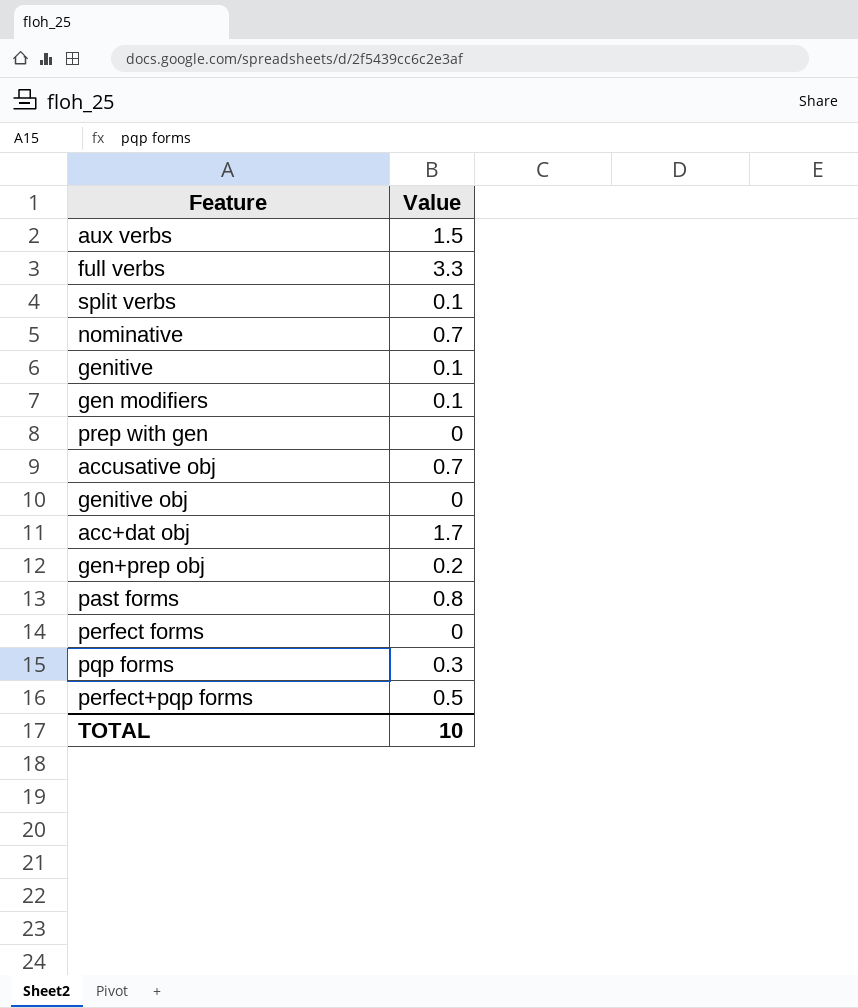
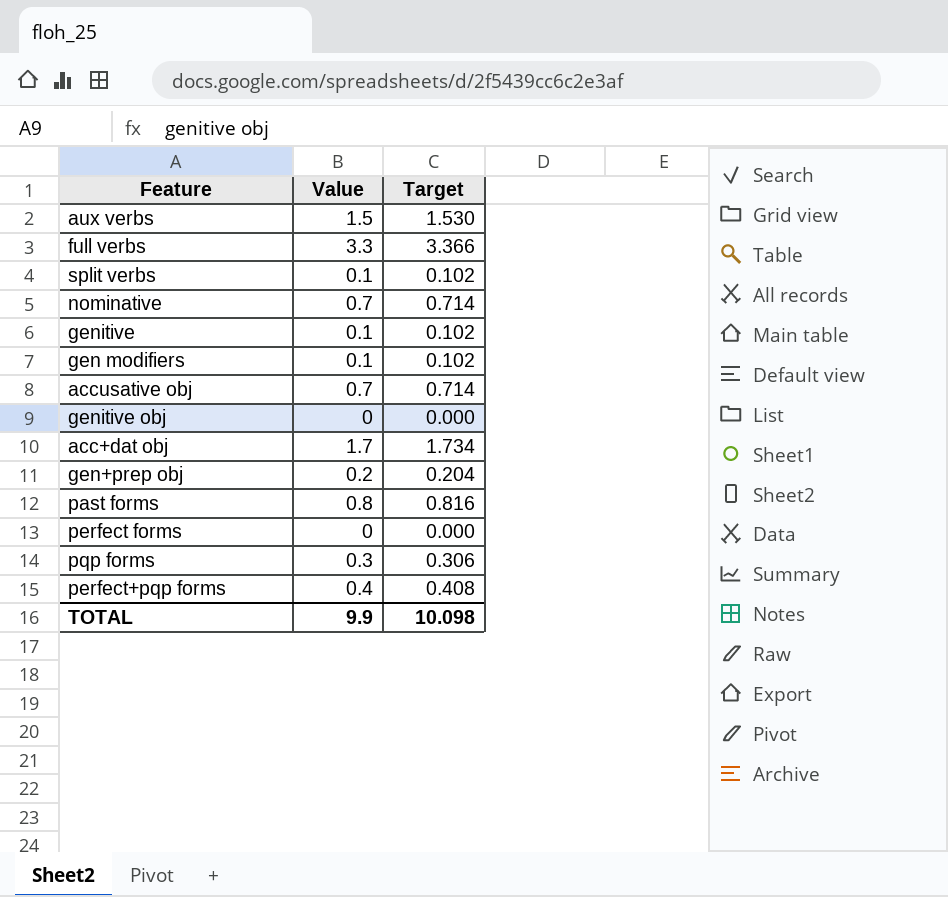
column Target | formula: none -> [Value] * 1.02
row prep with gen: 0 -> none
perfect+pqp forms | Value: 0.5 -> 0.4
TOTAL | Value: 10 -> 9.9

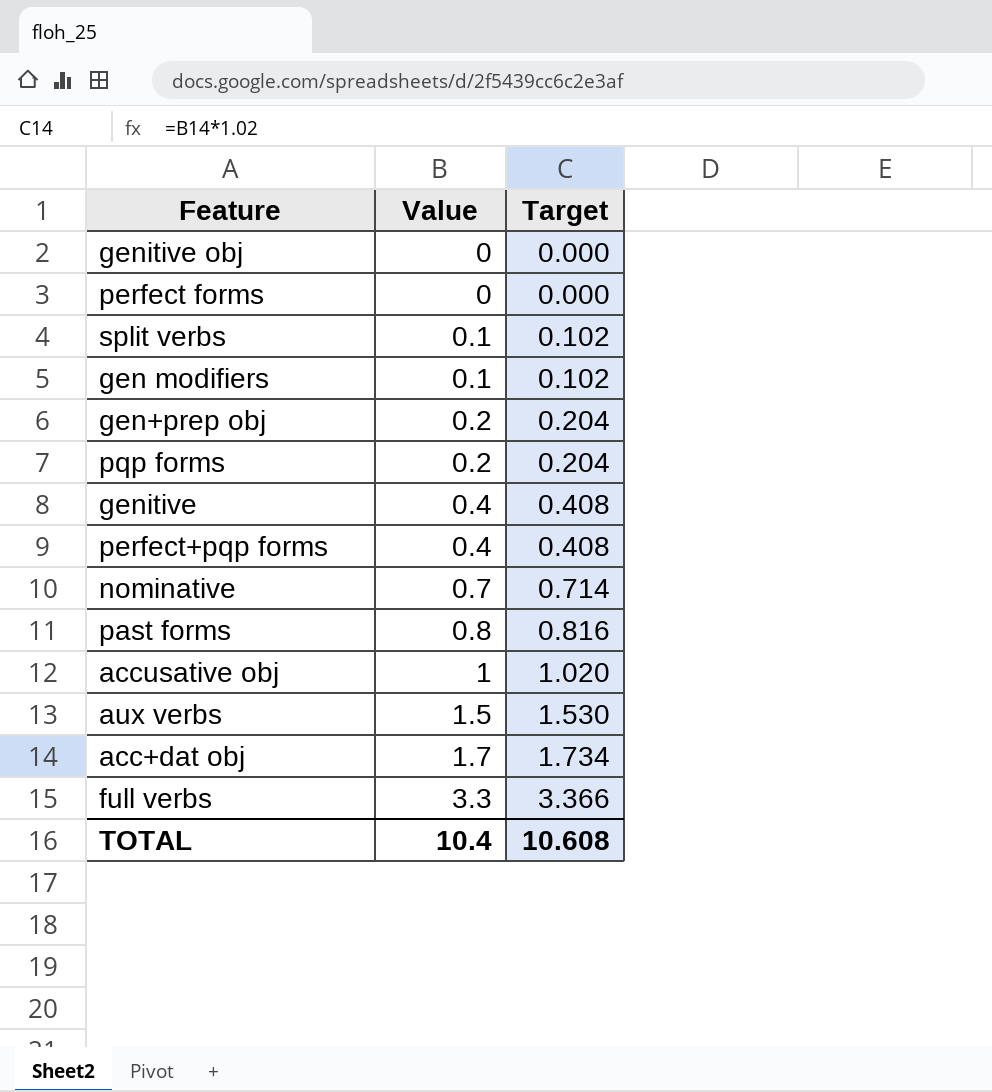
row order: none -> Value ascending
pqp forms | Value: 0.3 -> 0.2
pqp forms | Target: 0.306 -> 0.204
genitive | Value: 0.1 -> 0.4
genitive | Target: 0.102 -> 0.408
accusative obj | Value: 0.7 -> 1
accusative obj | Target: 0.714 -> 1.020
TOTAL | Value: 9.9 -> 10.4
TOTAL | Target: 10.098 -> 10.608

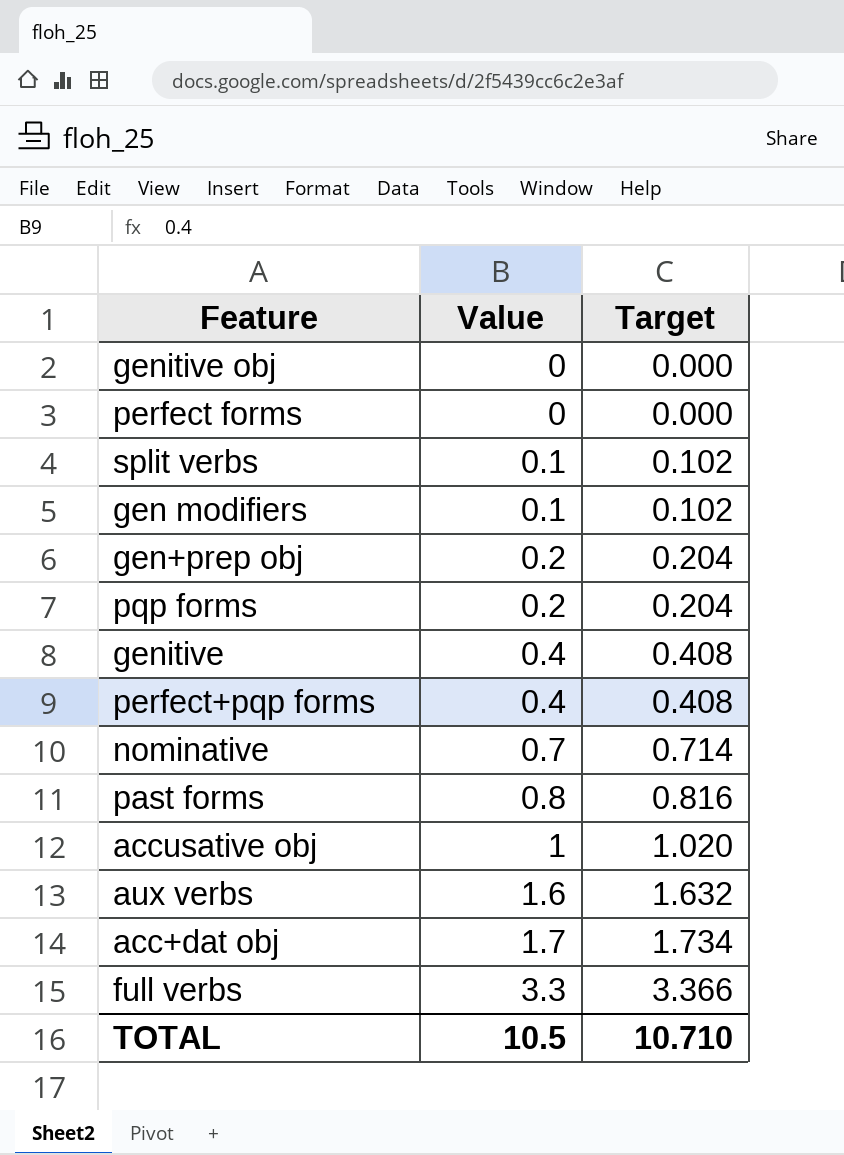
aux verbs | Value: 1.5 -> 1.6
aux verbs | Target: 1.530 -> 1.632
TOTAL | Value: 10.4 -> 10.5
TOTAL | Target: 10.608 -> 10.710

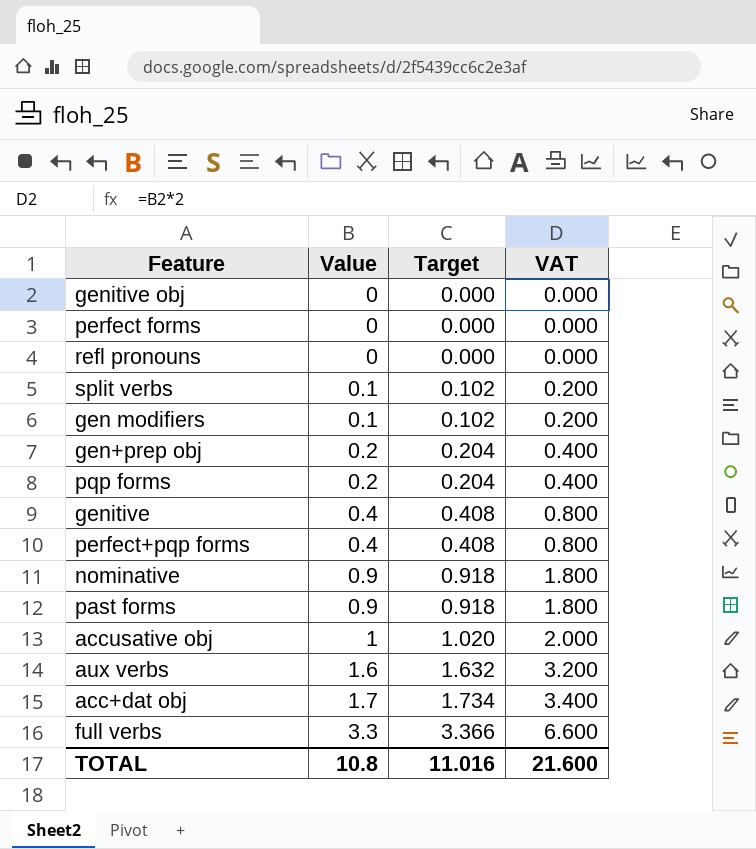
column VAT | formula: none -> [Value] * 2
row refl pronouns: none -> 0 | 0.000 | 0.000
nominative | Value: 0.7 -> 0.9
nominative | Target: 0.714 -> 0.918
past forms | Value: 0.8 -> 0.9
past forms | Target: 0.816 -> 0.918
TOTAL | Value: 10.5 -> 10.8
TOTAL | Target: 10.710 -> 11.016

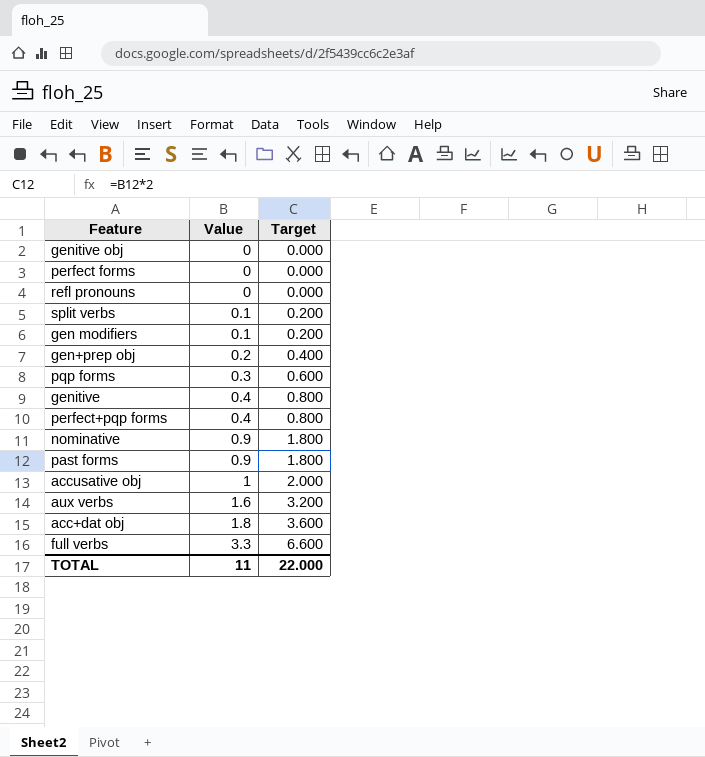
column VAT | formula: [Value] * 2 -> none
column Target | formula: [Value] * 1.02 -> [Value] * 2
pqp forms | Value: 0.2 -> 0.3
acc+dat obj | Value: 1.7 -> 1.8
TOTAL | Value: 10.8 -> 11
TOTAL | Target: 11.016 -> 22.000

